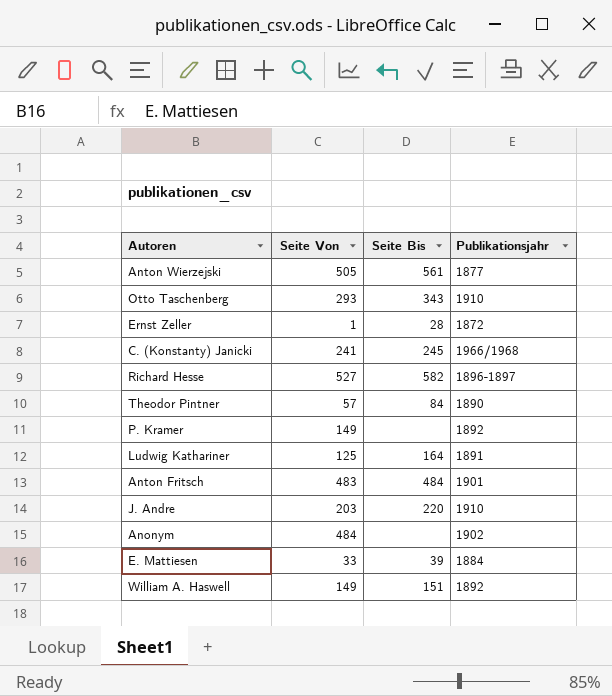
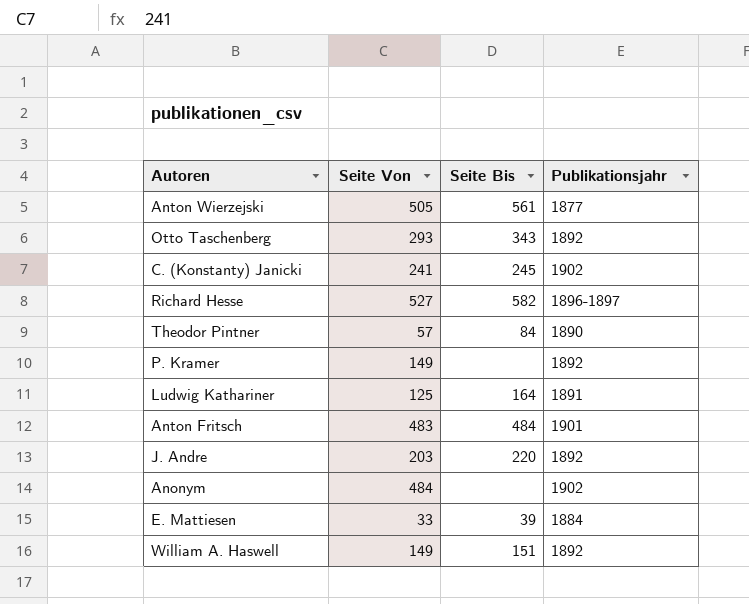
row Ernst Zeller: 1 | 28 | 1872 -> none
Otto Taschenberg | Publikationsjahr: 1910 -> 1892
C. (Konstanty) Janicki | Publikationsjahr: 1966/1968 -> 1902
J. Andre | Publikationsjahr: 1910 -> 1892

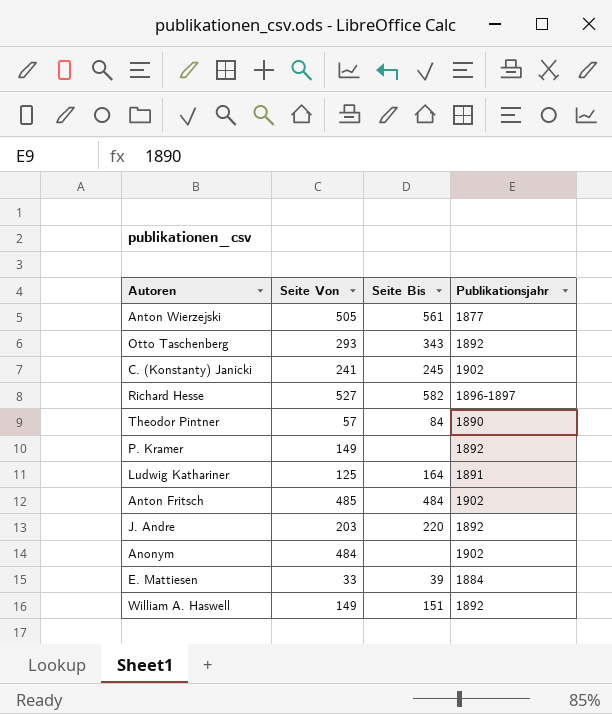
Anton Fritsch | Seite Von: 483 -> 485
Anton Fritsch | Publikationsjahr: 1901 -> 1902

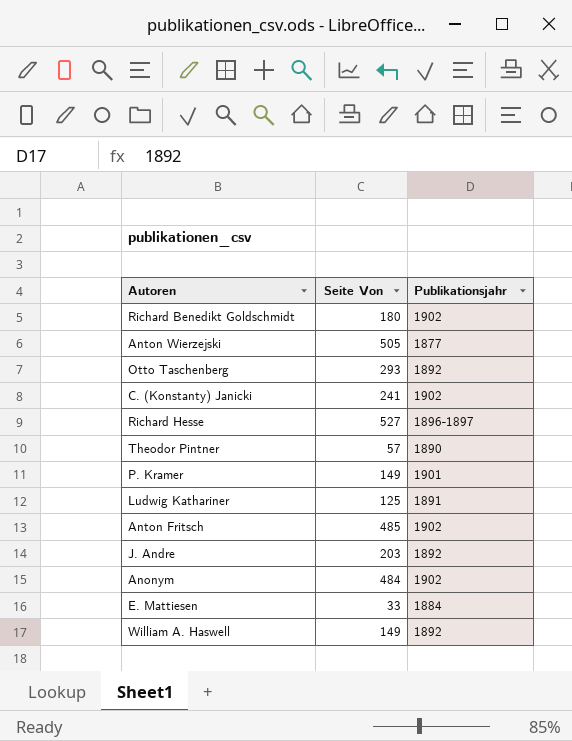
column Seite Bis | position: 3 -> none
row Richard Benedikt Goldschmidt: none -> 180 | 1902
P. Kramer | Publikationsjahr: 1892 -> 1901

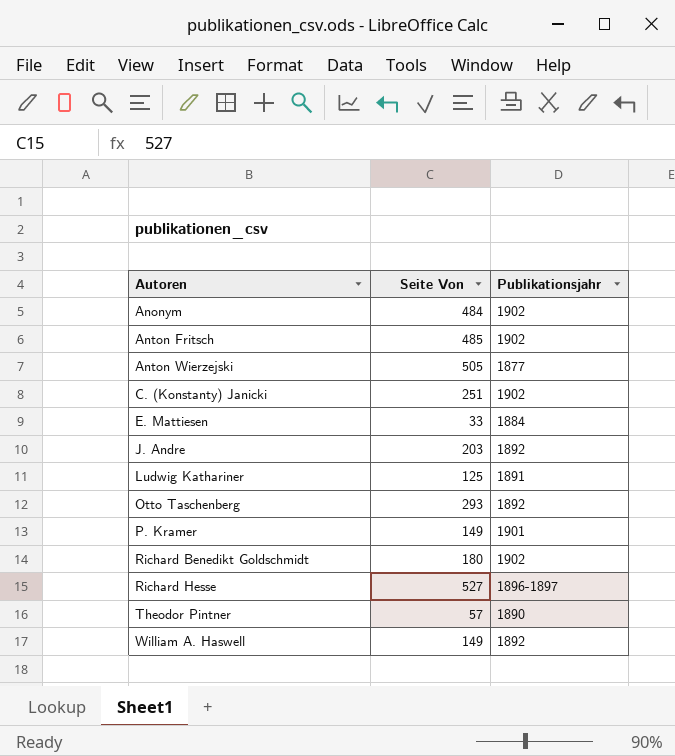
row order: none -> Autoren ascending
C. (Konstanty) Janicki | Seite Von: 241 -> 251

